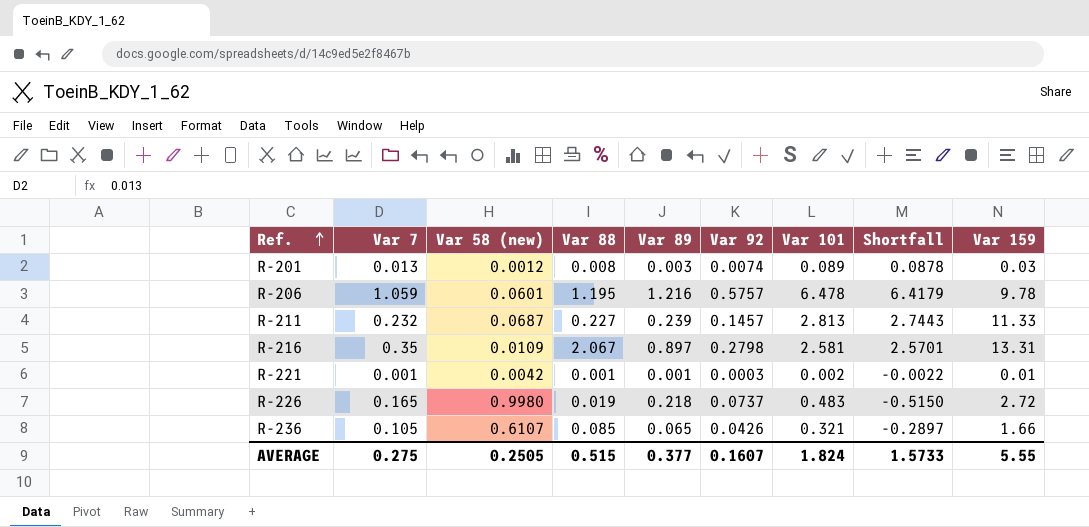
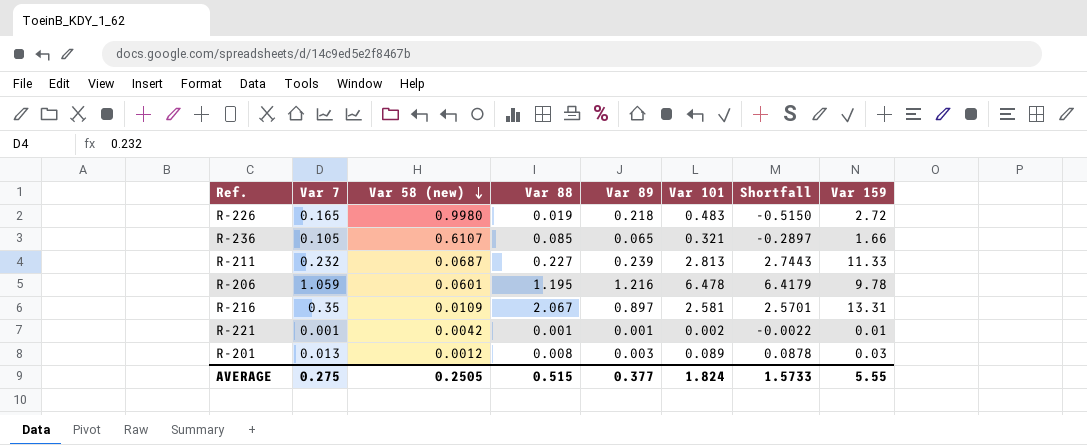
row order: Ref. ascending -> Var 58 (new) descending
column Var 92 | position: 6 -> none

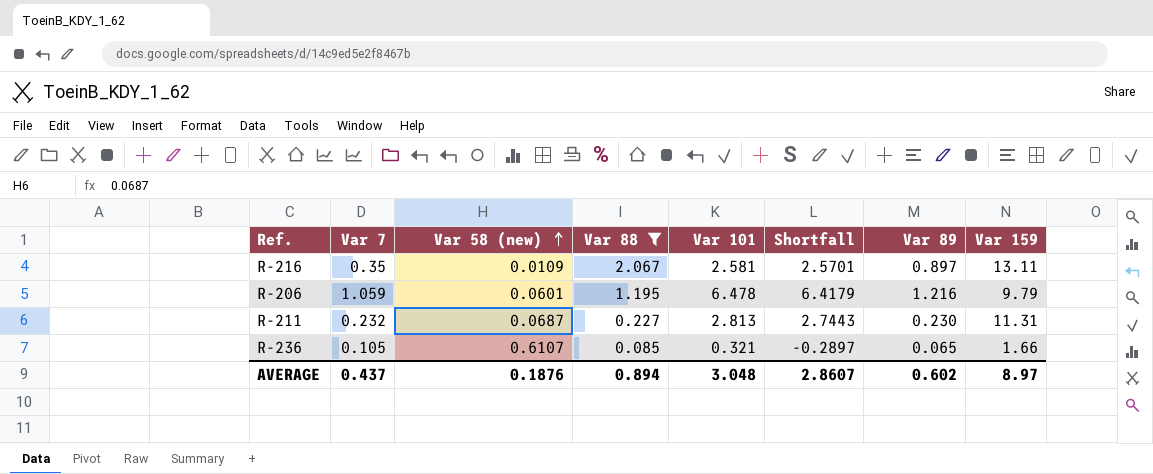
filter: none -> Var 88 >= 0.085
row order: Var 58 (new) descending -> Var 58 (new) ascending
column Var 89 | position: 5 -> 7
R-216 | Var 159: 13.31 -> 13.11
R-206 | Var 159: 9.78 -> 9.79
R-211 | Var 89: 0.239 -> 0.230
R-211 | Var 159: 11.33 -> 11.31
AVERAGE | Var 7: 0.275 -> 0.437
AVERAGE | Var 58 (new): 0.2505 -> 0.1876
AVERAGE | Var 88: 0.515 -> 0.894
AVERAGE | Var 101: 1.824 -> 3.048
AVERAGE | Shortfall: 1.5733 -> 2.8607
AVERAGE | Var 89: 0.377 -> 0.602
AVERAGE | Var 159: 5.55 -> 8.97

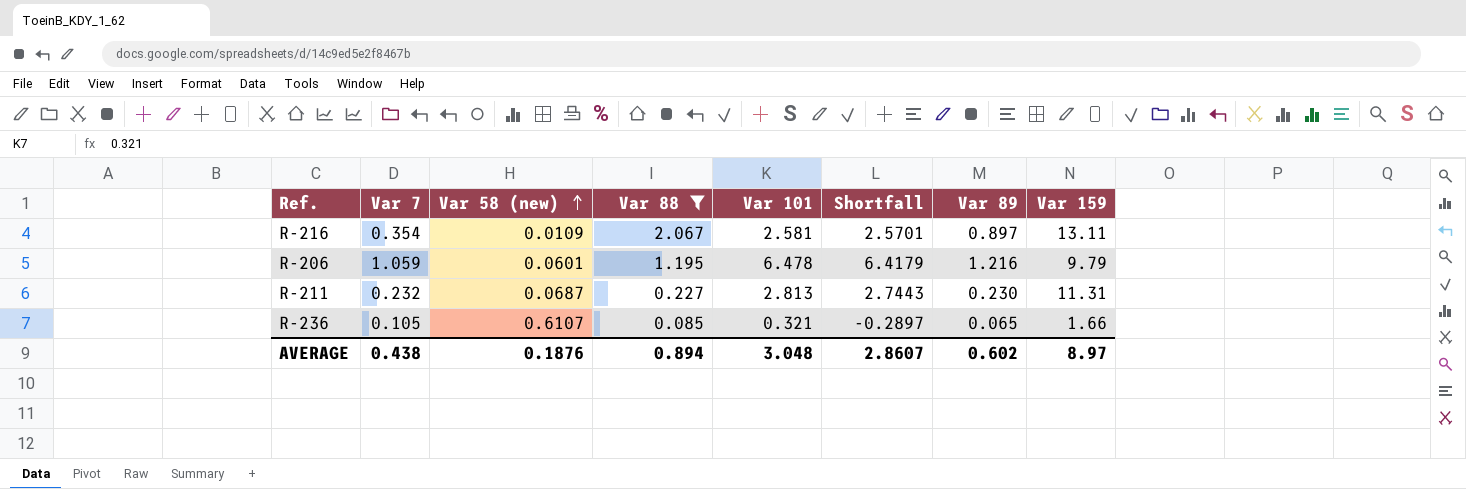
R-216 | Var 7: 0.35 -> 0.354
AVERAGE | Var 7: 0.437 -> 0.438

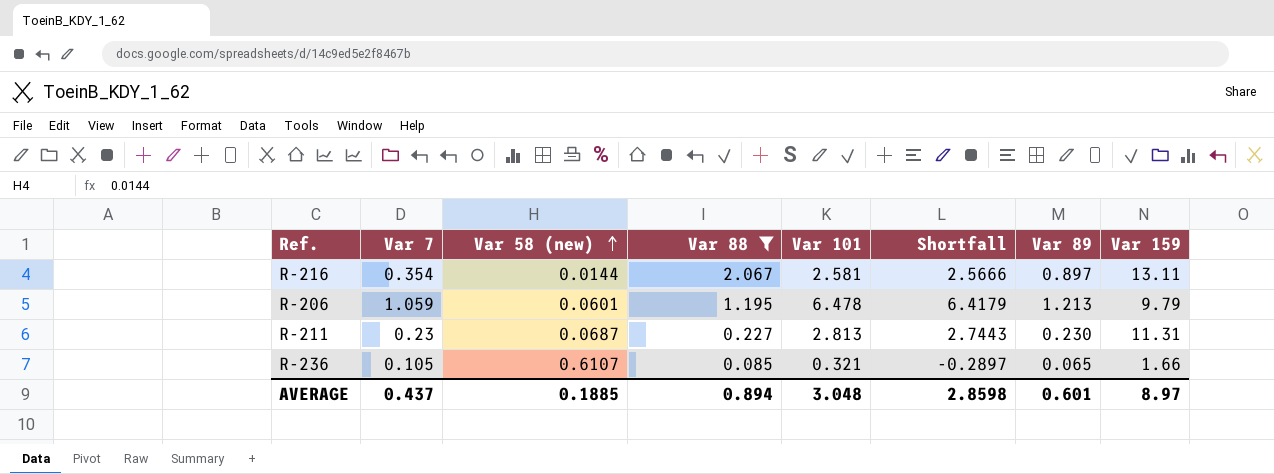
R-216 | Var 58 (new): 0.0109 -> 0.0144
R-216 | Shortfall: 2.5701 -> 2.5666
R-206 | Var 89: 1.216 -> 1.213
R-211 | Var 7: 0.232 -> 0.23
AVERAGE | Var 7: 0.438 -> 0.437
AVERAGE | Var 58 (new): 0.1876 -> 0.1885
AVERAGE | Shortfall: 2.8607 -> 2.8598
AVERAGE | Var 89: 0.602 -> 0.601

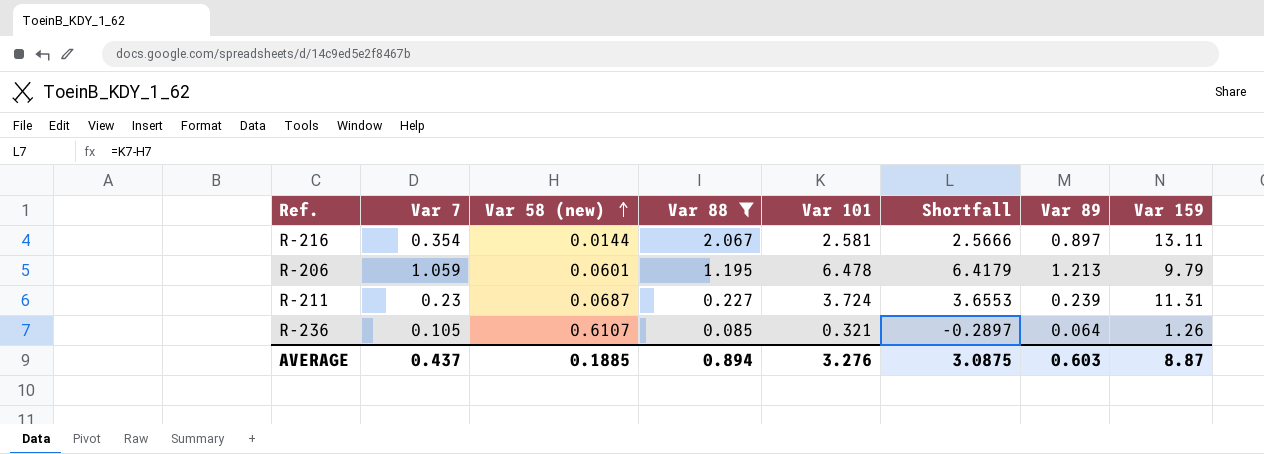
R-211 | Var 101: 2.813 -> 3.724
R-211 | Shortfall: 2.7443 -> 3.6553
R-211 | Var 89: 0.230 -> 0.239
R-236 | Var 89: 0.065 -> 0.064
R-236 | Var 159: 1.66 -> 1.26
AVERAGE | Var 101: 3.048 -> 3.276
AVERAGE | Shortfall: 2.8598 -> 3.0875
AVERAGE | Var 89: 0.601 -> 0.603
AVERAGE | Var 159: 8.97 -> 8.87

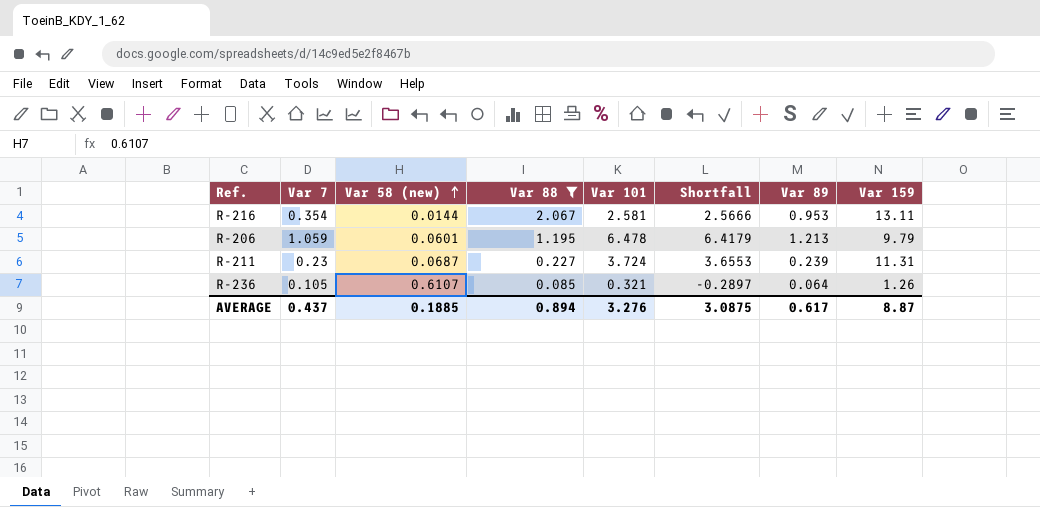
R-216 | Var 89: 0.897 -> 0.953
AVERAGE | Var 89: 0.603 -> 0.617

